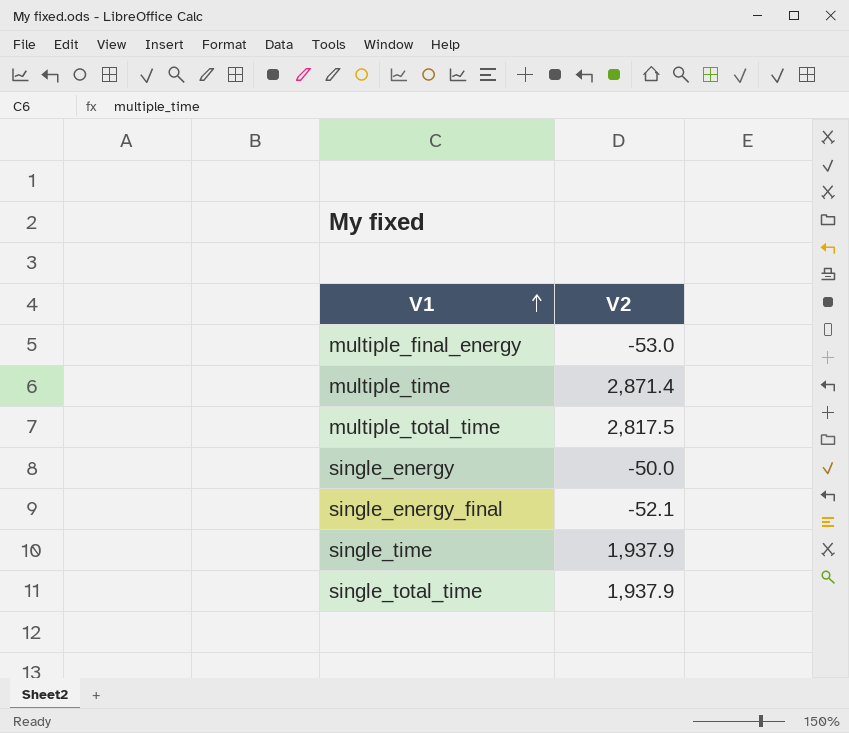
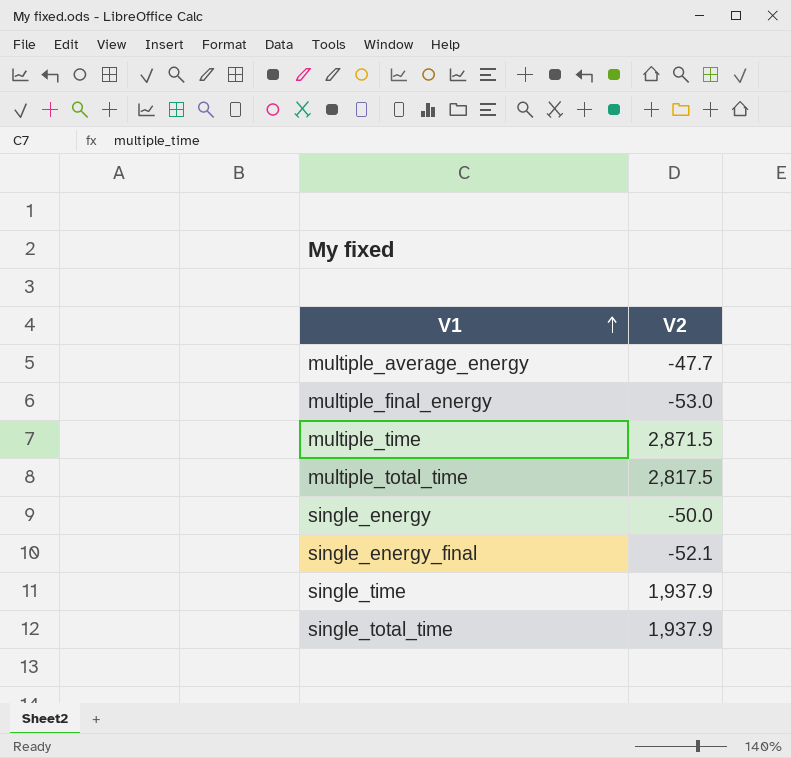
row multiple_average_energy: none -> -47.7
multiple_time | V2: 2,871.4 -> 2,871.5

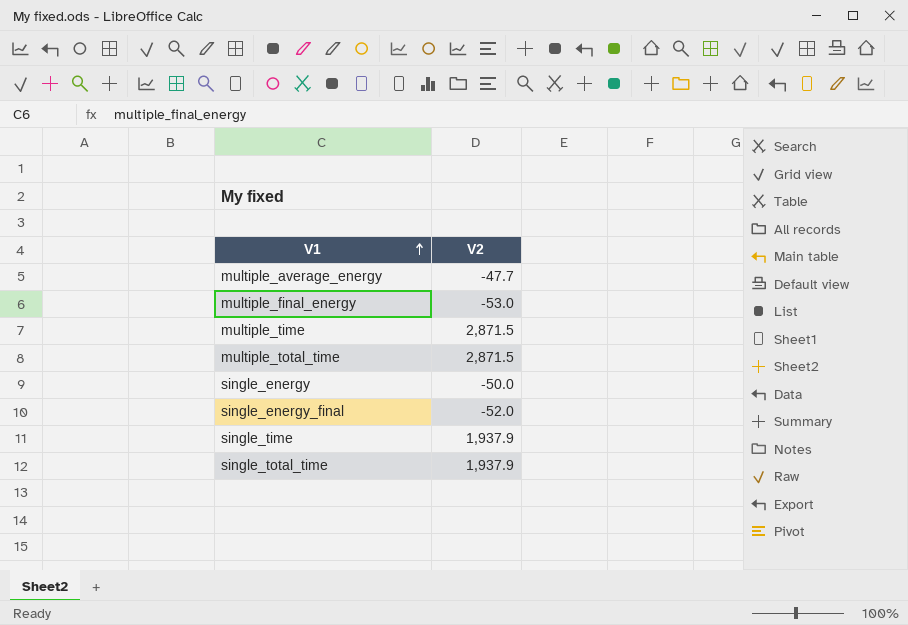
multiple_total_time | V2: 2,817.5 -> 2,871.5
single_energy_final | V2: -52.1 -> -52.0

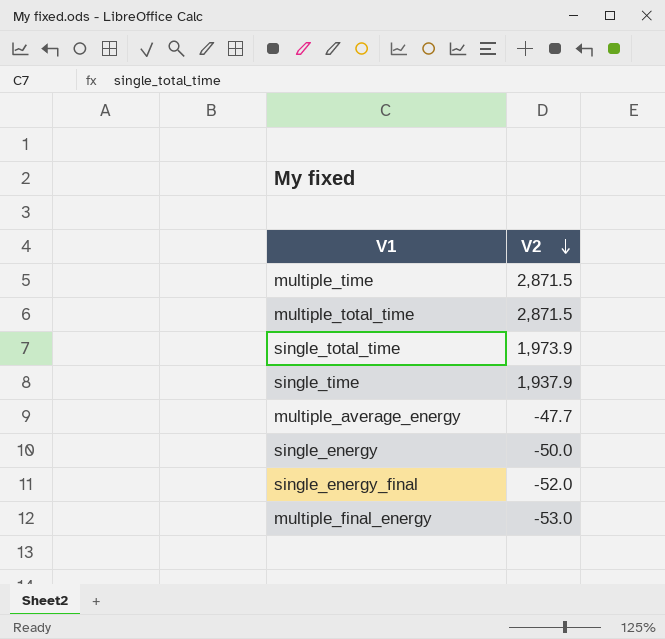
row order: V1 ascending -> V2 descending
single_total_time | V2: 1,937.9 -> 1,973.9

